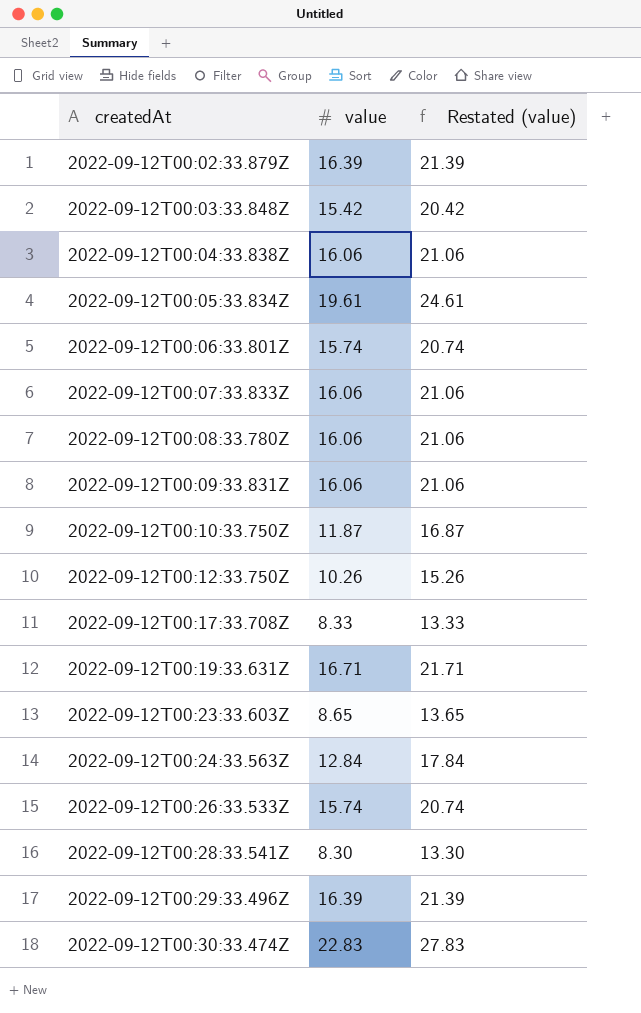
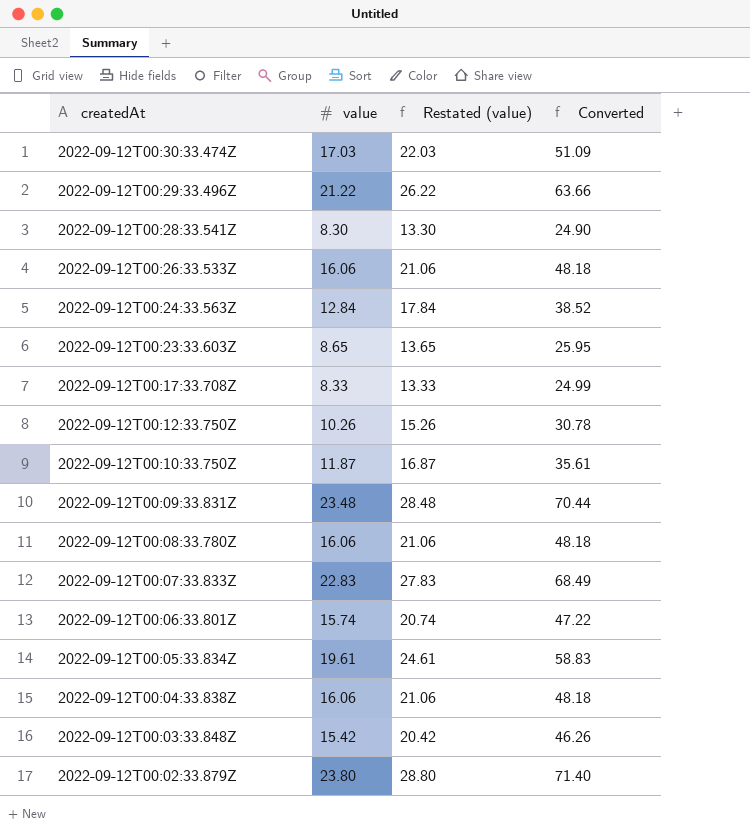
row order: createdAt ascending -> createdAt descending
column Converted | formula: none -> [value] * 3
row 2022-09-12T00:19:33.631Z: 16.71 | 21.71 -> none
2022-09-12T00:30:33.474Z | value: 22.83 -> 17.03
2022-09-12T00:30:33.474Z | Restated (value): 27.83 -> 22.03
2022-09-12T00:29:33.496Z | value: 16.39 -> 21.22
2022-09-12T00:29:33.496Z | Restated (value): 21.39 -> 26.22
2022-09-12T00:26:33.533Z | value: 15.74 -> 16.06
2022-09-12T00:26:33.533Z | Restated (value): 20.74 -> 21.06
2022-09-12T00:09:33.831Z | value: 16.06 -> 23.48
2022-09-12T00:09:33.831Z | Restated (value): 21.06 -> 28.48
2022-09-12T00:07:33.833Z | value: 16.06 -> 22.83
2022-09-12T00:07:33.833Z | Restated (value): 21.06 -> 27.83
2022-09-12T00:02:33.879Z | value: 16.39 -> 23.80
2022-09-12T00:02:33.879Z | Restated (value): 21.39 -> 28.80

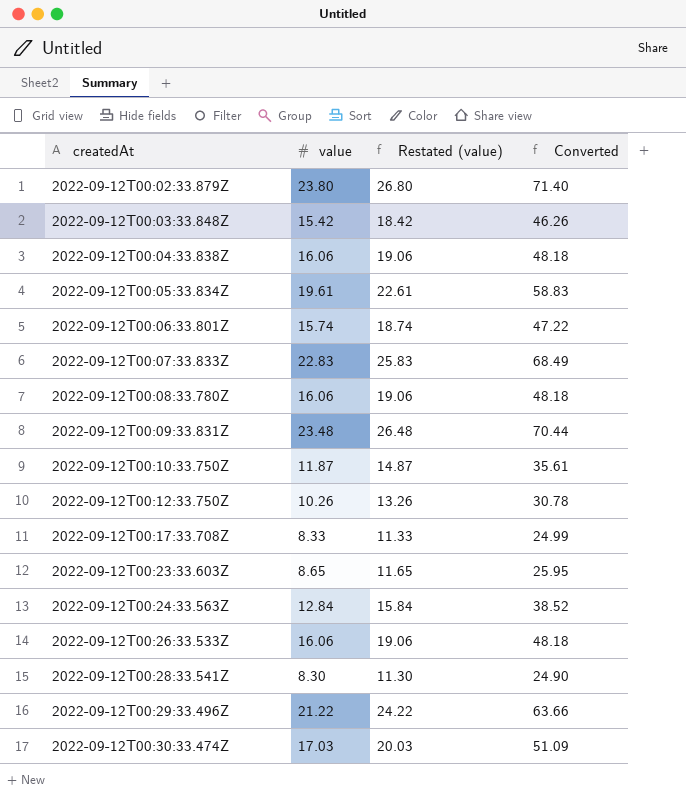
row order: createdAt descending -> createdAt ascending
column Restated (value) | formula: [value] + 5 -> [value] + 3

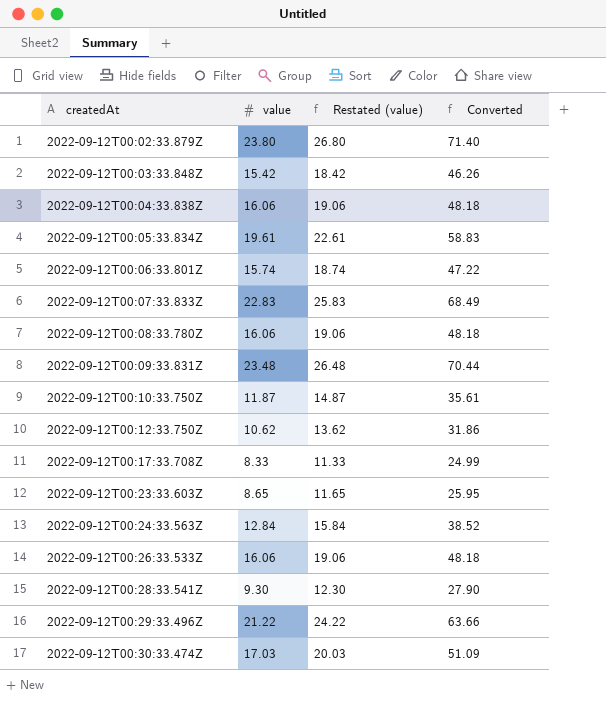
2022-09-12T00:12:33.750Z | value: 10.26 -> 10.62
2022-09-12T00:12:33.750Z | Restated (value): 13.26 -> 13.62
2022-09-12T00:12:33.750Z | Converted: 30.78 -> 31.86
2022-09-12T00:28:33.541Z | value: 8.30 -> 9.30
2022-09-12T00:28:33.541Z | Restated (value): 11.30 -> 12.30
2022-09-12T00:28:33.541Z | Converted: 24.90 -> 27.90

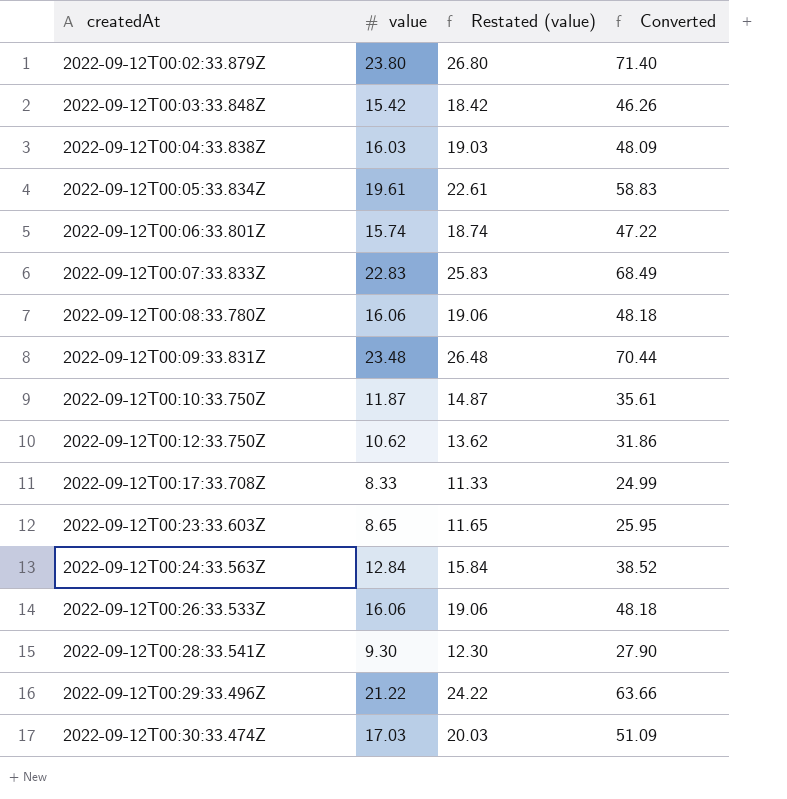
2022-09-12T00:04:33.838Z | value: 16.06 -> 16.03
2022-09-12T00:04:33.838Z | Restated (value): 19.06 -> 19.03
2022-09-12T00:04:33.838Z | Converted: 48.18 -> 48.09

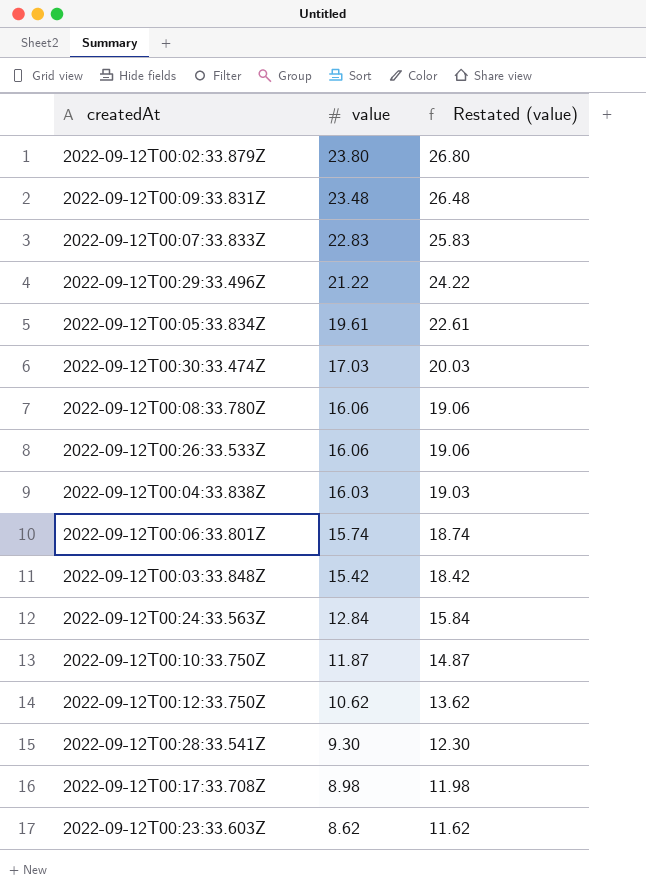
row order: createdAt ascending -> value descending
column Converted | formula: [value] * 3 -> none
2022-09-12T00:17:33.708Z | value: 8.33 -> 8.98
2022-09-12T00:17:33.708Z | Restated (value): 11.33 -> 11.98
2022-09-12T00:23:33.603Z | value: 8.65 -> 8.62
2022-09-12T00:23:33.603Z | Restated (value): 11.65 -> 11.62

